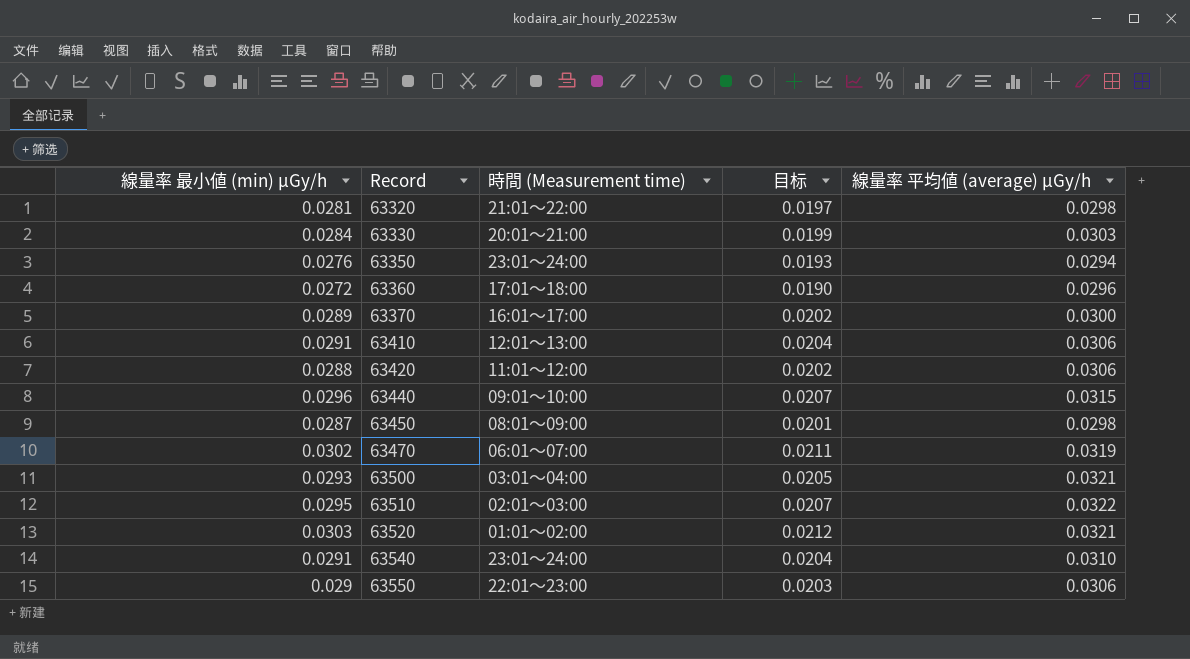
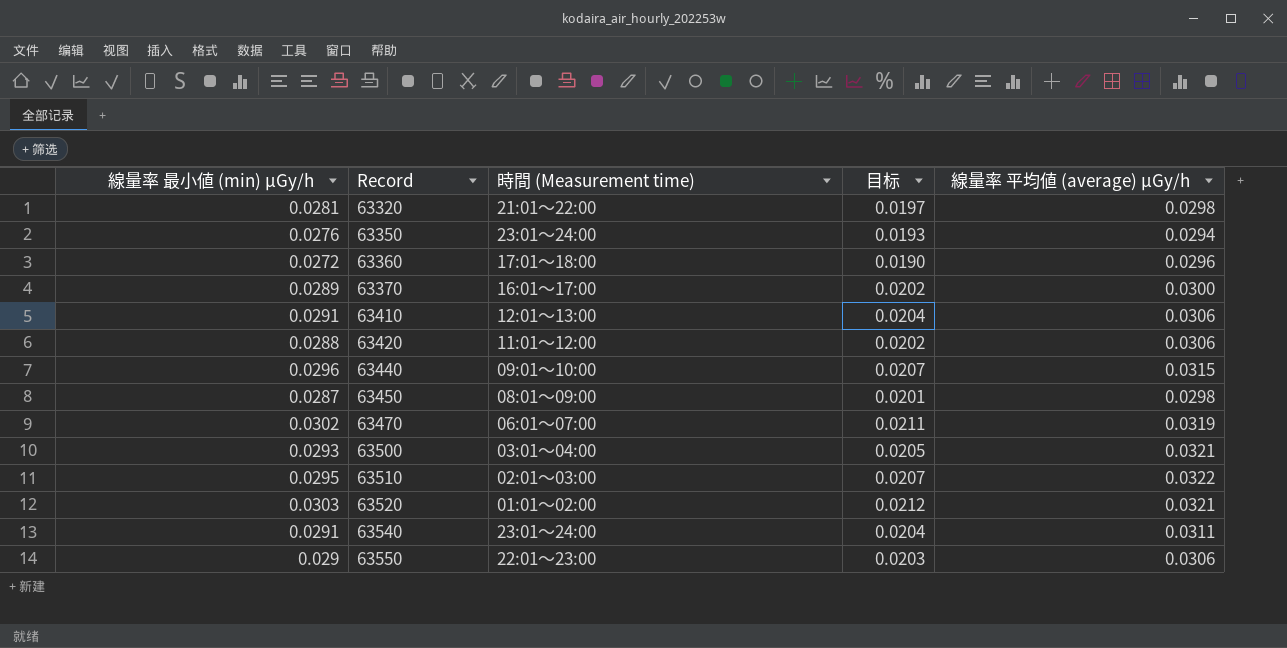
row 63330: 0.0284 | 20:01～21:00 | 0.0199 | 0.0303 -> none
63540 | 線量率 平均値 (average) μGy/h: 0.0310 -> 0.0311

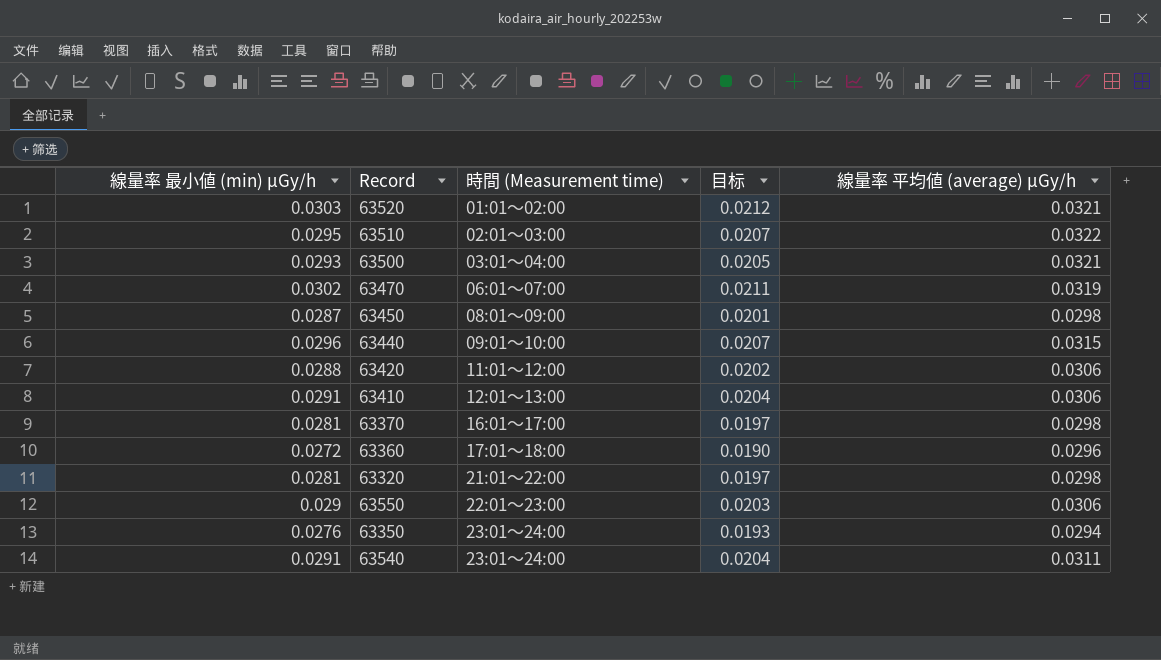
row order: Record ascending -> 時間 (Measurement time) ascending
63370 | 線量率 最小値 (min) μGy/h: 0.0289 -> 0.0281
63370 | 目标: 0.0202 -> 0.0197
63370 | 線量率 平均値 (average) μGy/h: 0.0300 -> 0.0298

